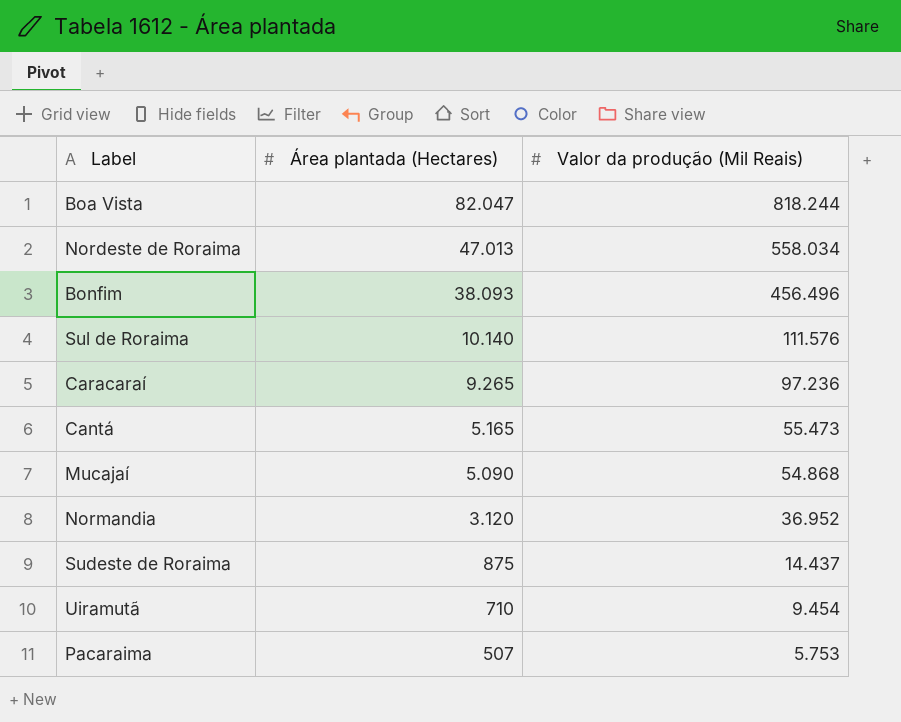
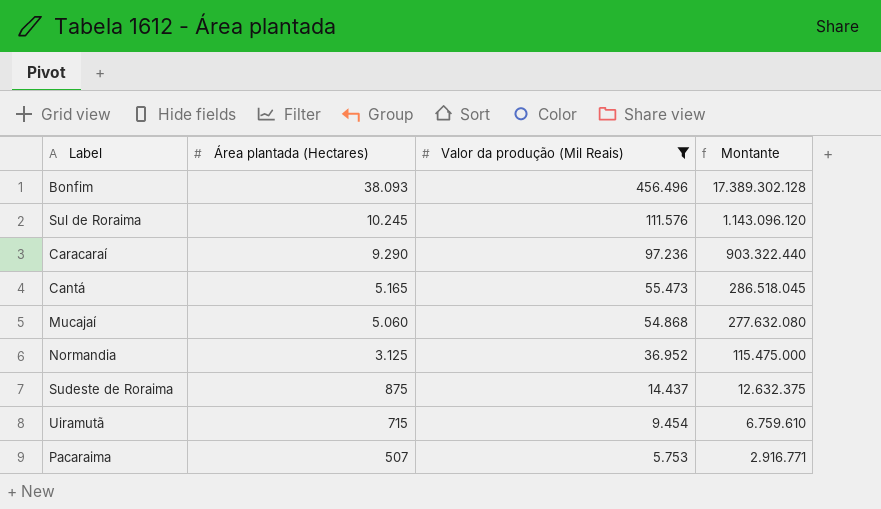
filter: none -> Valor da produção (Mil Reais) <= 456.496
column Montante | formula: none -> [Área plantada (Hectares)] * [Valor da produção (Mil Reais)]
Sul de Roraima | Área plantada (Hectares): 10.140 -> 10.245
Caracaraí | Área plantada (Hectares): 9.265 -> 9.290
Mucajaí | Área plantada (Hectares): 5.090 -> 5.060
Normandia | Área plantada (Hectares): 3.120 -> 3.125
Uiramutã | Área plantada (Hectares): 710 -> 715

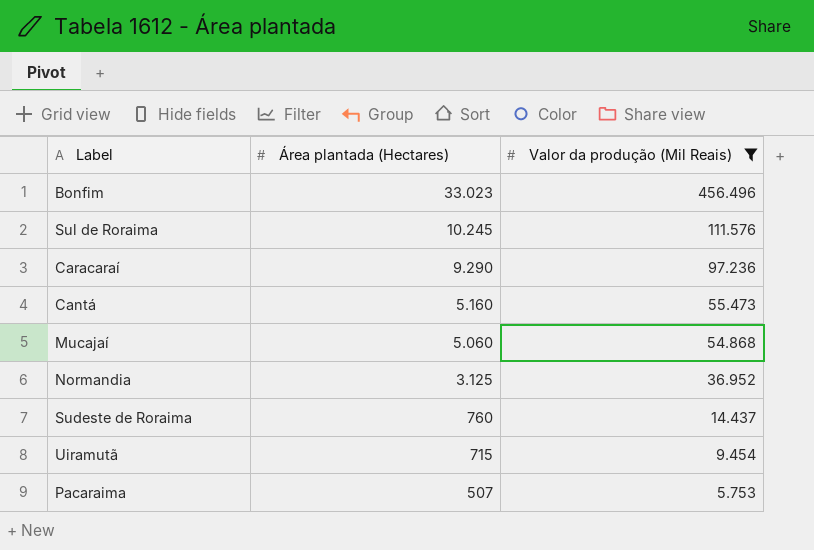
column Montante | formula: [Área plantada (Hectares)] * [Valor da produção (Mil Reais)] -> none
Bonfim | Área plantada (Hectares): 38.093 -> 33.023
Cantá | Área plantada (Hectares): 5.165 -> 5.160
Sudeste de Roraima | Área plantada (Hectares): 875 -> 760

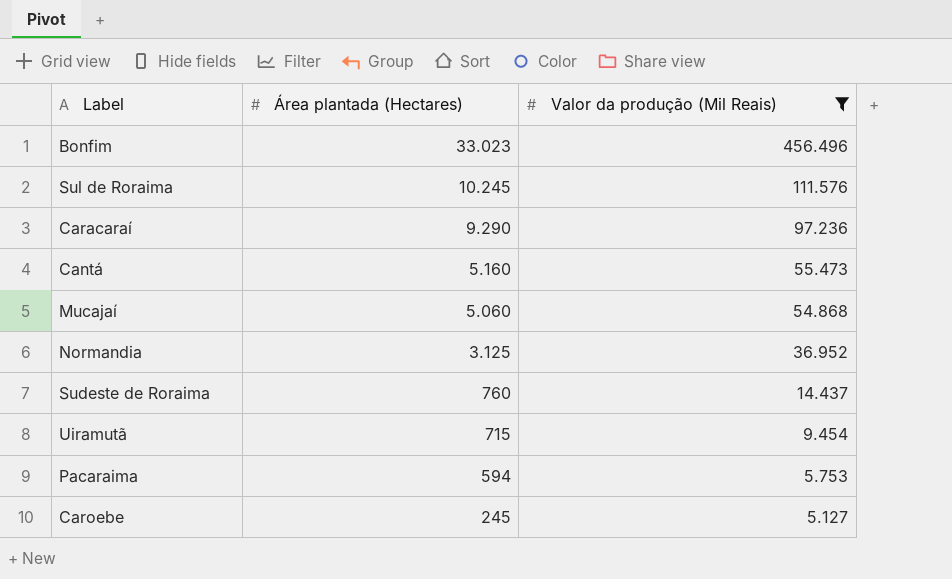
Pacaraima | Área plantada (Hectares): 507 -> 594
row Caroebe: none -> 245 | 5.127

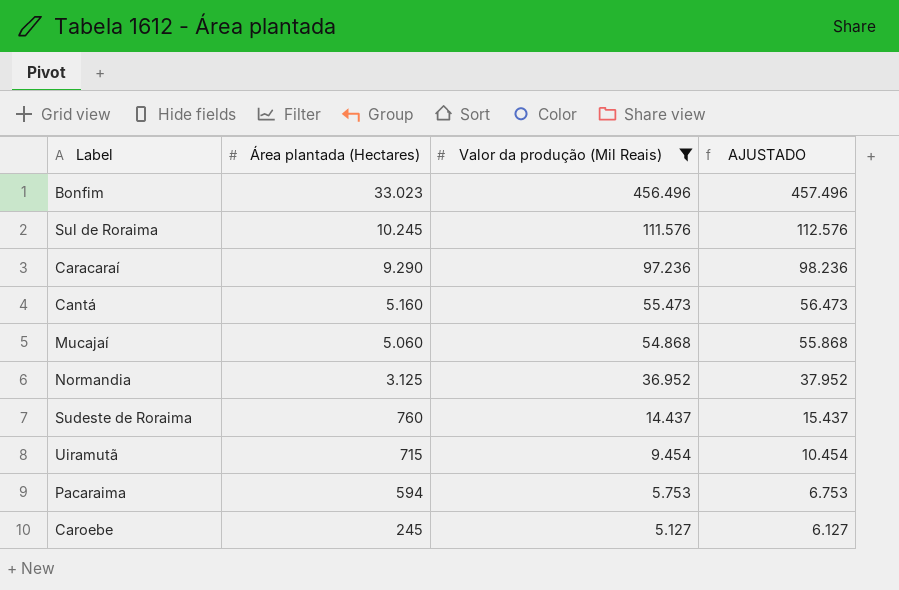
column AJUSTADO | formula: none -> [Valor da produção (Mil Reais)] + 1000

